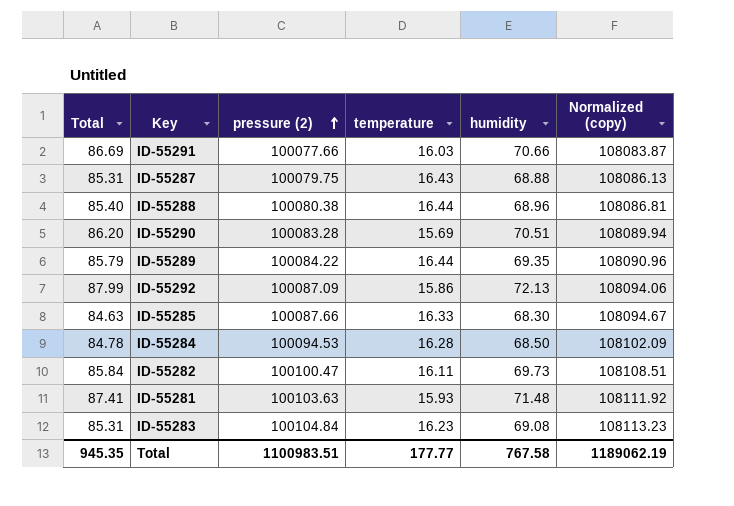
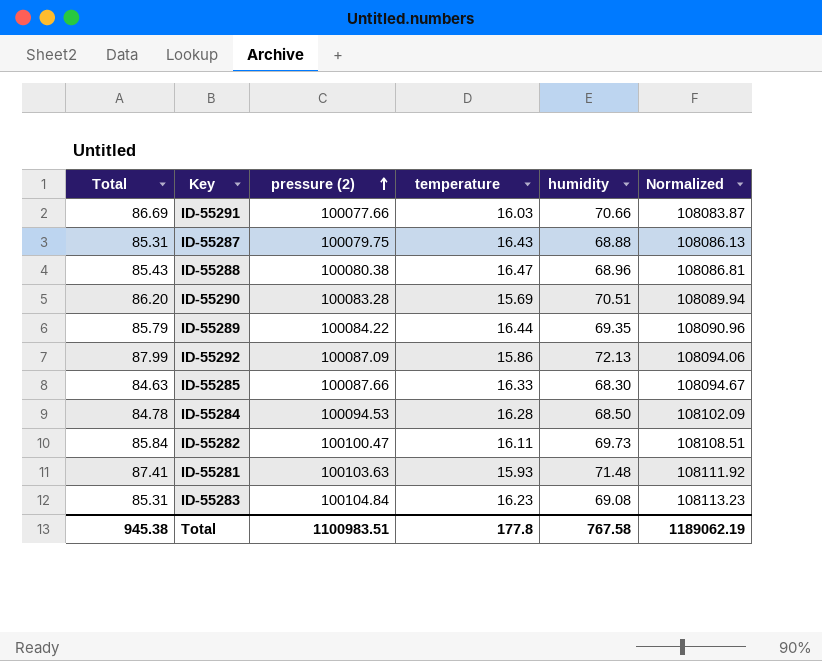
column name: Normalized (copy) -> Normalized
ID-55288 | Total: 85.40 -> 85.43
ID-55288 | temperature: 16.44 -> 16.47
Total | Total: 945.35 -> 945.38
Total | temperature: 177.77 -> 177.8

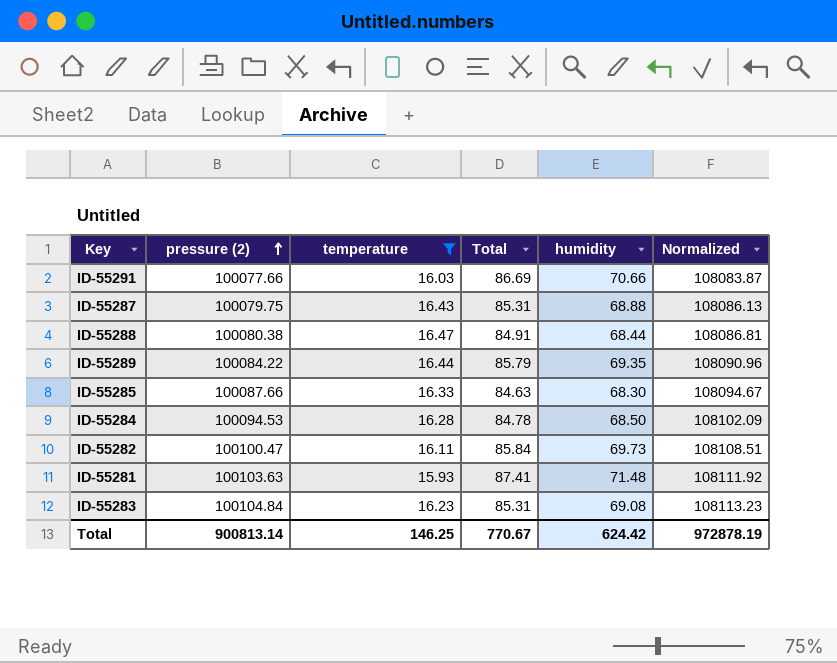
filter: none -> temperature >= 15.93
column Total | position: 1 -> 4
ID-55288 | Total: 85.43 -> 84.91
ID-55288 | humidity: 68.96 -> 68.44
Total | pressure (2): 1100983.51 -> 900813.14
Total | temperature: 177.8 -> 146.25
Total | Total: 945.38 -> 770.67
Total | humidity: 767.58 -> 624.42
Total | Normalized: 1189062.19 -> 972878.19

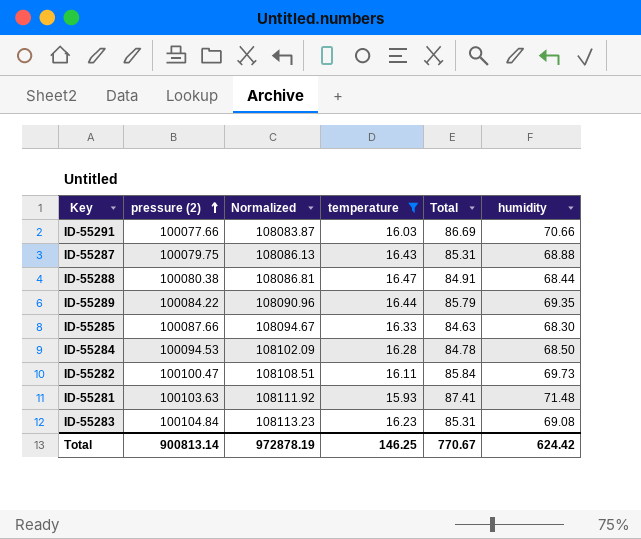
column Normalized | position: 6 -> 3

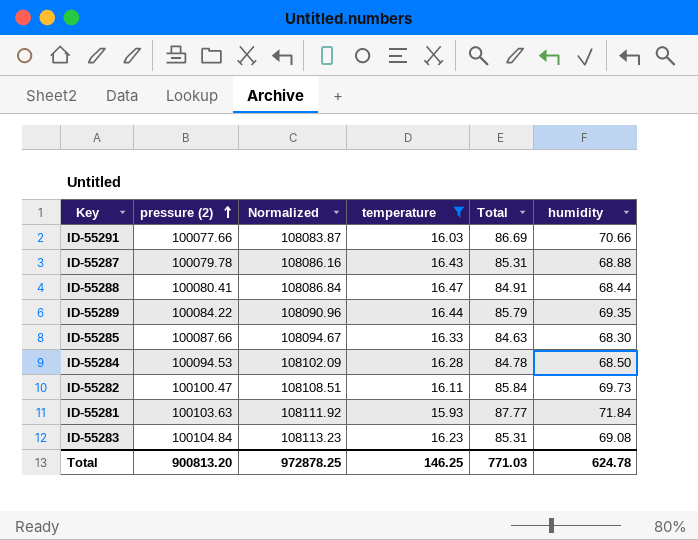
ID-55287 | pressure (2): 100079.75 -> 100079.78
ID-55287 | Normalized: 108086.13 -> 108086.16
ID-55288 | pressure (2): 100080.38 -> 100080.41
ID-55288 | Normalized: 108086.81 -> 108086.84
ID-55281 | Total: 87.41 -> 87.77
ID-55281 | humidity: 71.48 -> 71.84
Total | pressure (2): 900813.14 -> 900813.20
Total | Normalized: 972878.19 -> 972878.25
Total | Total: 770.67 -> 771.03
Total | humidity: 624.42 -> 624.78

